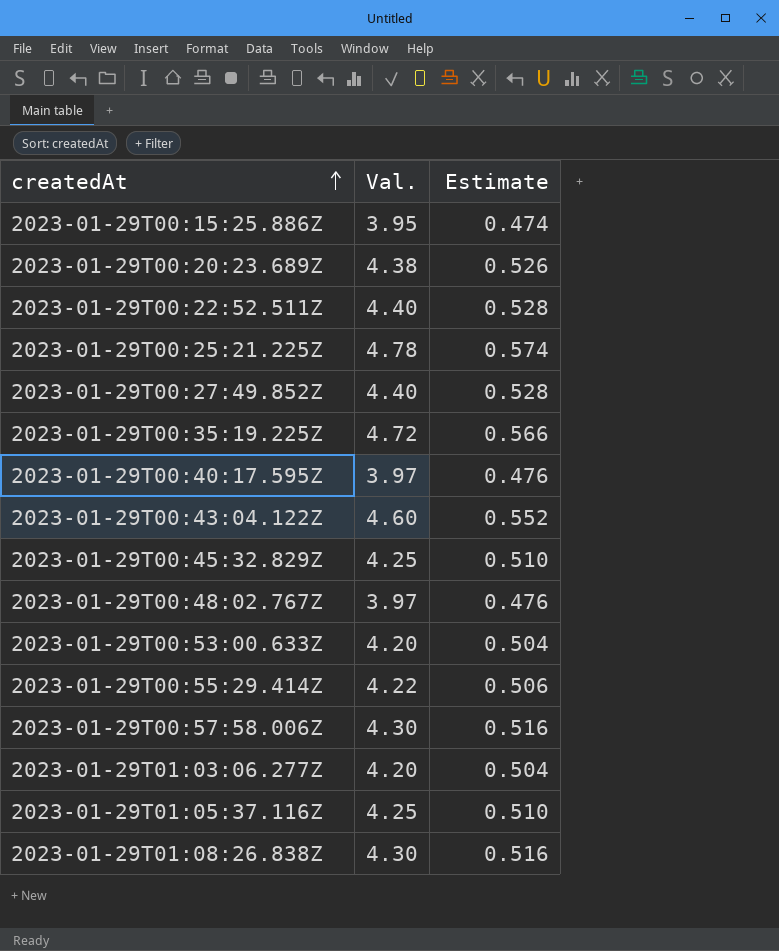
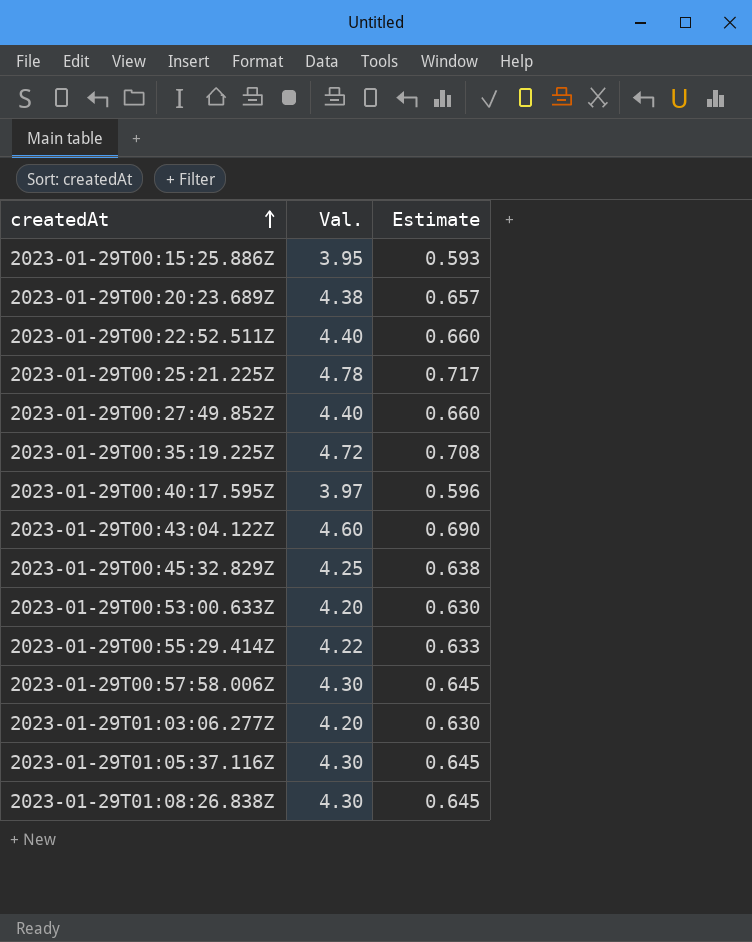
column Estimate | formula: [Val.] * 0.12 -> [Val.] * 0.15
row 2023-01-29T00:48:02.767Z: 3.97 | 0.476 -> none
2023-01-29T01:05:37.116Z | Val.: 4.25 -> 4.30

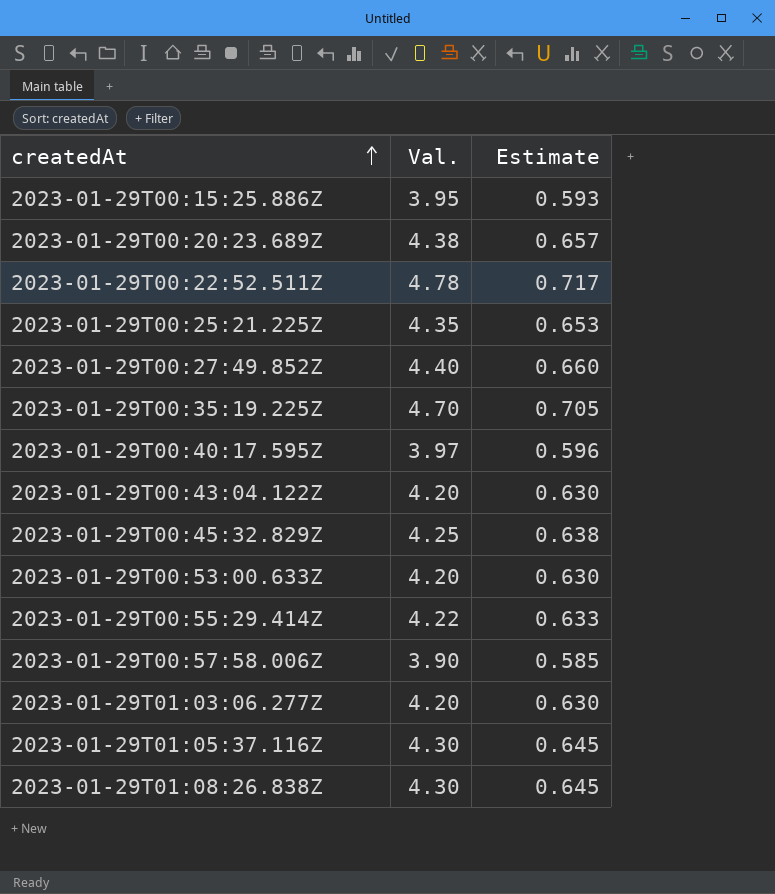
2023-01-29T00:22:52.511Z | Val.: 4.40 -> 4.78
2023-01-29T00:22:52.511Z | Estimate: 0.660 -> 0.717
2023-01-29T00:25:21.225Z | Val.: 4.78 -> 4.35
2023-01-29T00:25:21.225Z | Estimate: 0.717 -> 0.653
2023-01-29T00:35:19.225Z | Val.: 4.72 -> 4.70
2023-01-29T00:35:19.225Z | Estimate: 0.708 -> 0.705
2023-01-29T00:43:04.122Z | Val.: 4.60 -> 4.20
2023-01-29T00:43:04.122Z | Estimate: 0.690 -> 0.630
2023-01-29T00:57:58.006Z | Val.: 4.30 -> 3.90
2023-01-29T00:57:58.006Z | Estimate: 0.645 -> 0.585

